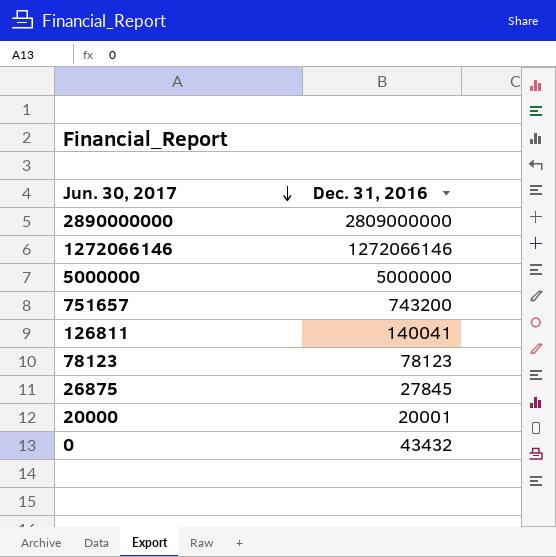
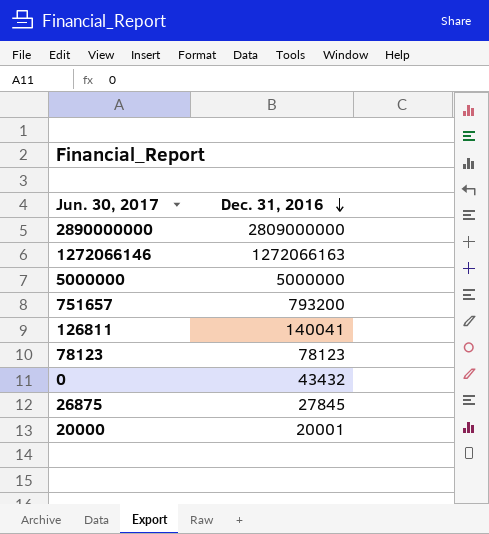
row order: Jun. 30, 2017 descending -> Dec. 31, 2016 descending
1272066146 | Dec. 31, 2016: 1272066146 -> 1272066163
751657 | Dec. 31, 2016: 743200 -> 793200

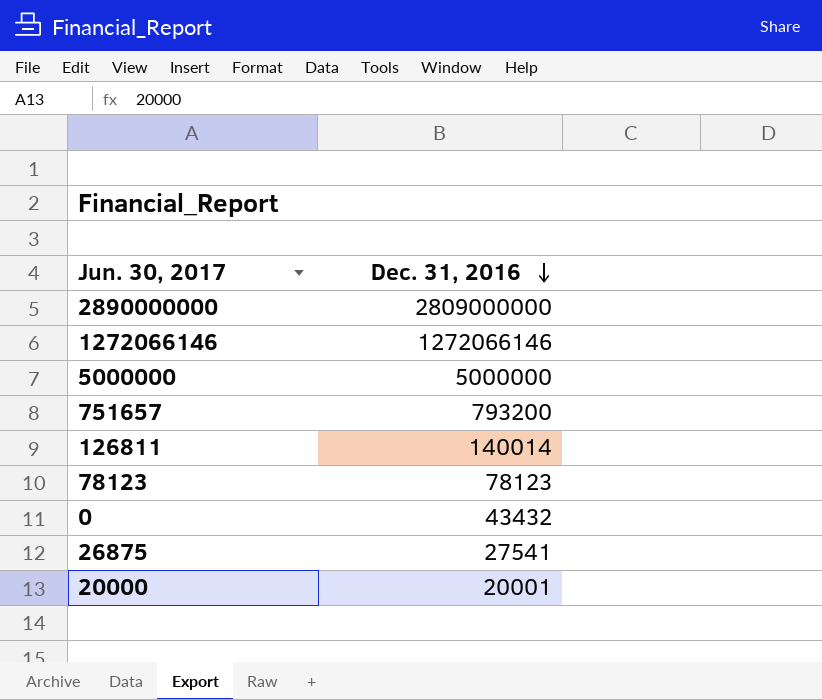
1272066146 | Dec. 31, 2016: 1272066163 -> 1272066146
126811 | Dec. 31, 2016: 140041 -> 140014
26875 | Dec. 31, 2016: 27845 -> 27541

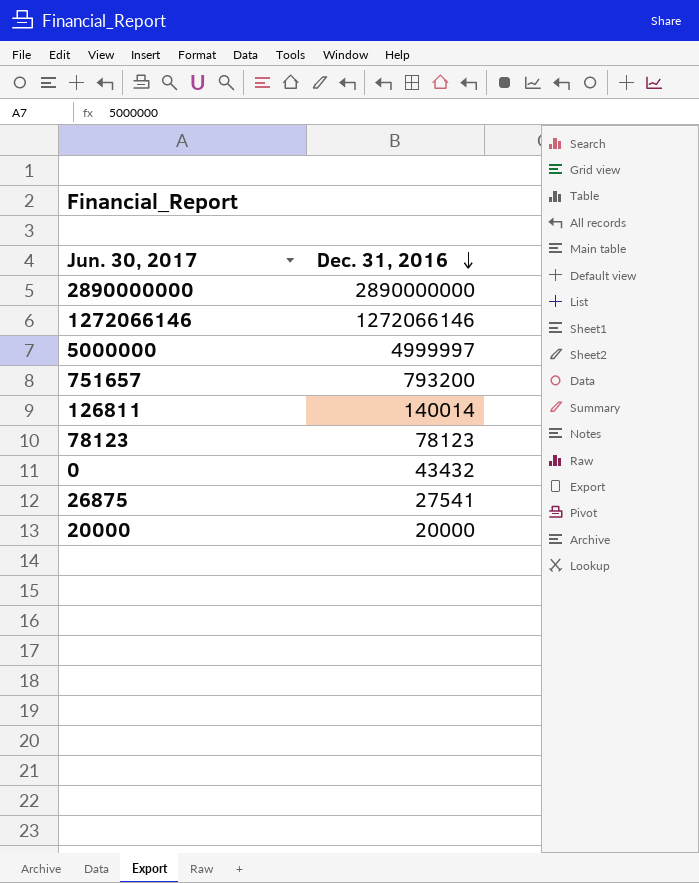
2890000000 | Dec. 31, 2016: 2809000000 -> 2890000000
5000000 | Dec. 31, 2016: 5000000 -> 4999997
20000 | Dec. 31, 2016: 20001 -> 20000

